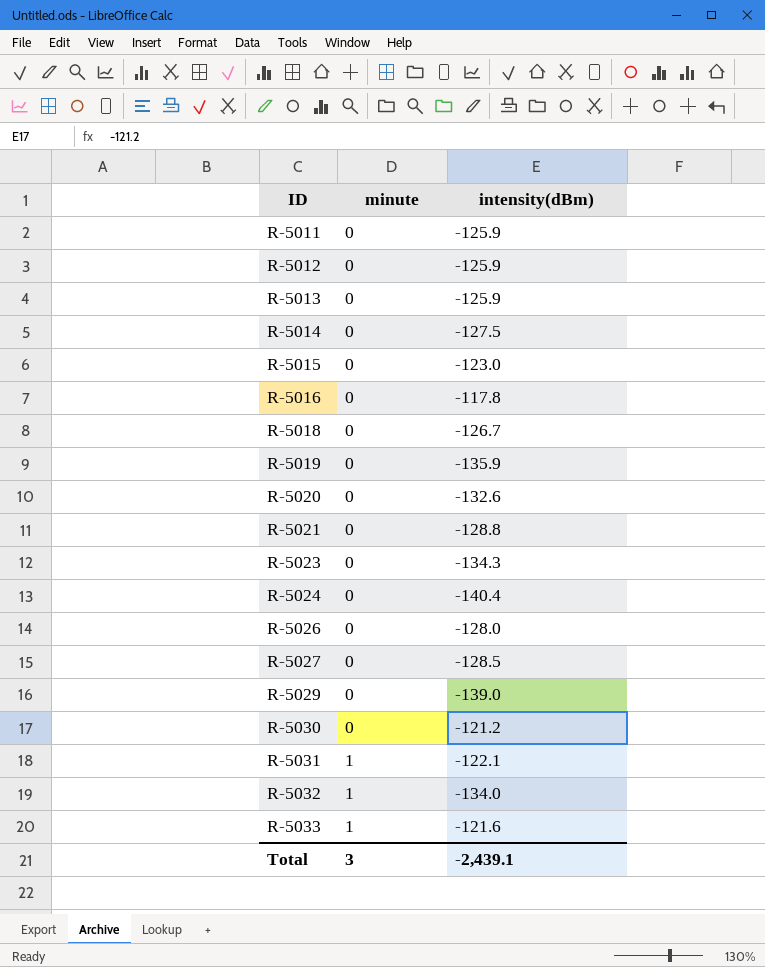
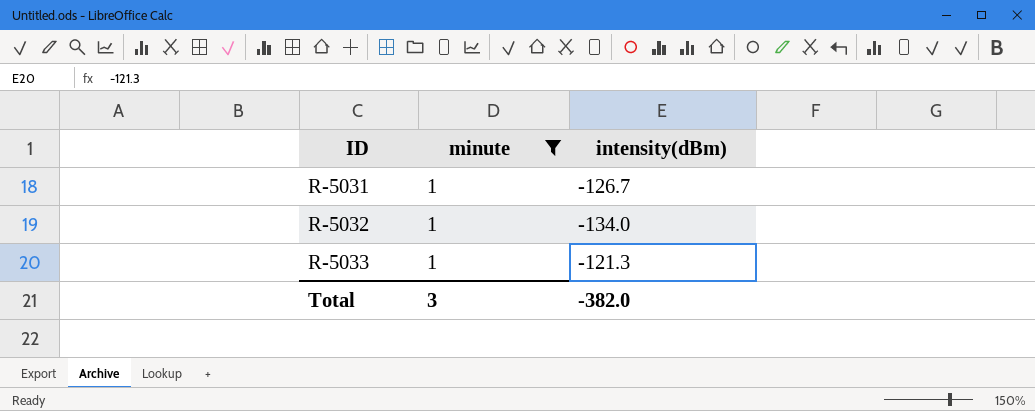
filter: none -> minute = 1
R-5031 | intensity(dBm): -122.1 -> -126.7
R-5033 | intensity(dBm): -121.6 -> -121.3
Total | intensity(dBm): -2,439.1 -> -382.0

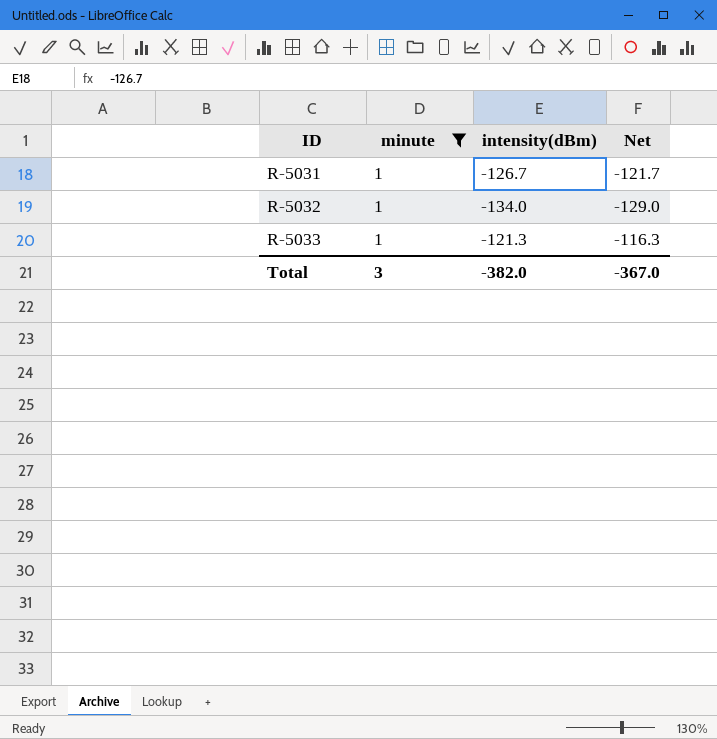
column Net | formula: none -> [intensity(dBm)] + 5

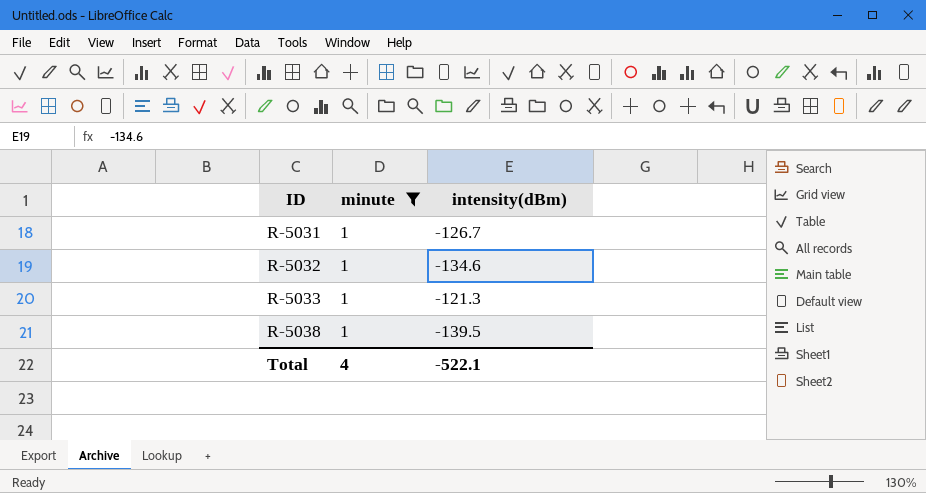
column Net | formula: [intensity(dBm)] + 5 -> none
R-5032 | intensity(dBm): -134.0 -> -134.6
row R-5038: none -> 1 | -139.5
Total | minute: 3 -> 4
Total | intensity(dBm): -382.0 -> -522.1

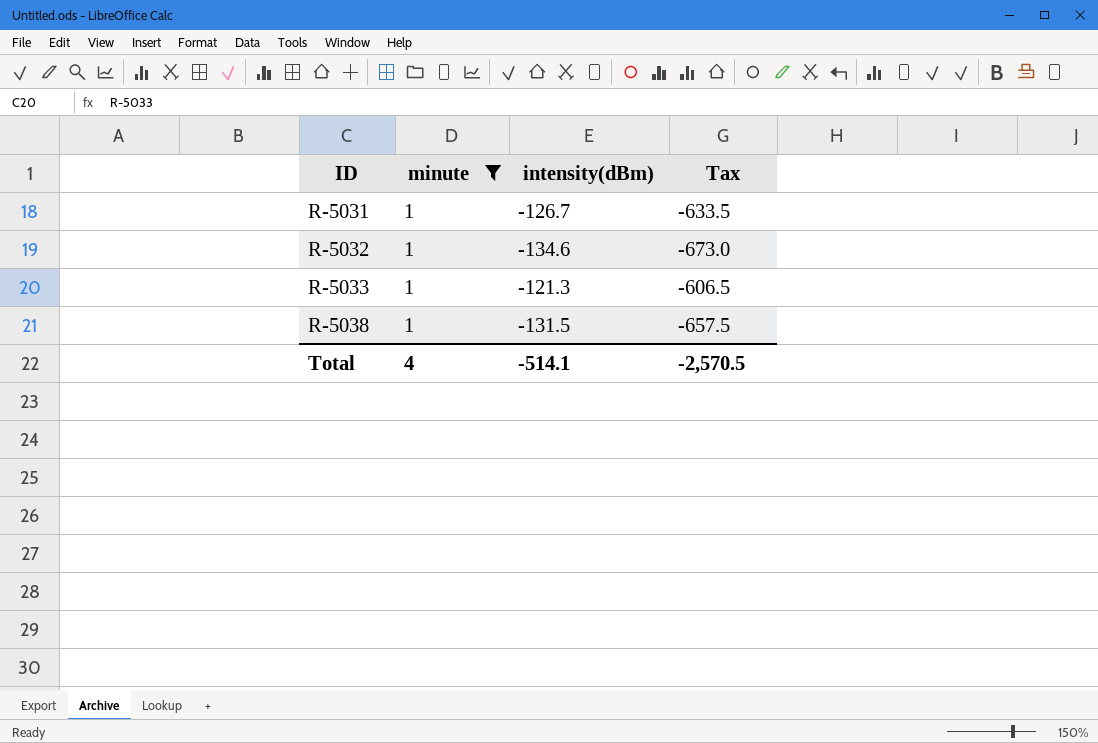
column Tax | formula: none -> [intensity(dBm)] * 5
R-5038 | intensity(dBm): -139.5 -> -131.5
Total | intensity(dBm): -522.1 -> -514.1

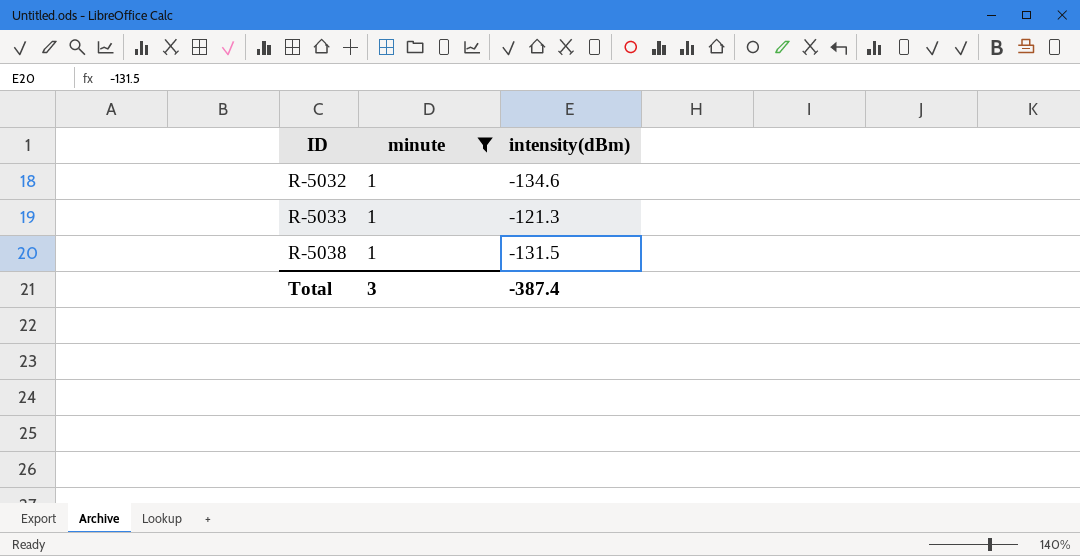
column Tax | formula: [intensity(dBm)] * 5 -> none
row R-5031: 1 | -126.7 | -633.5 -> none
Total | minute: 4 -> 3
Total | intensity(dBm): -514.1 -> -387.4

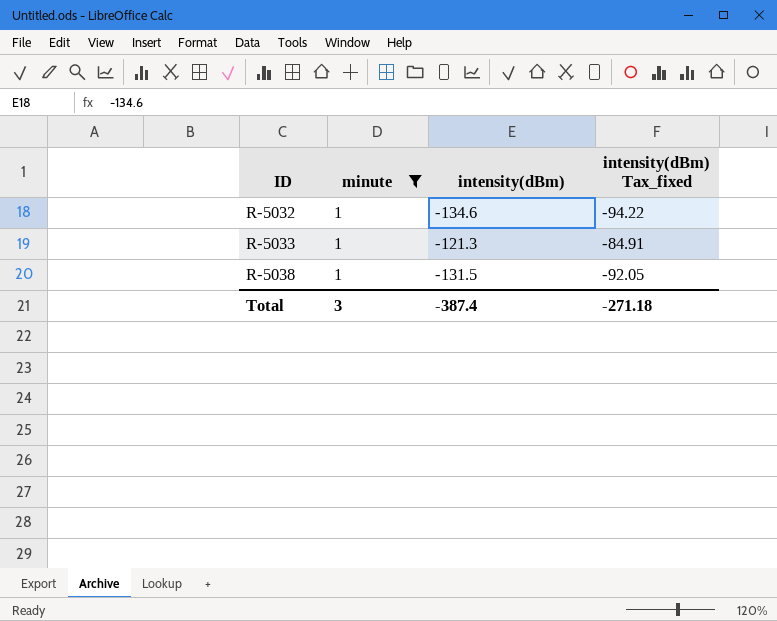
column intensity(dBm) Tax_fixed | formula: none -> [intensity(dBm)] * 0.7

